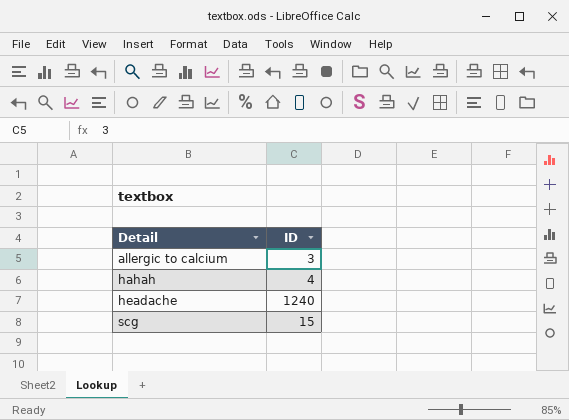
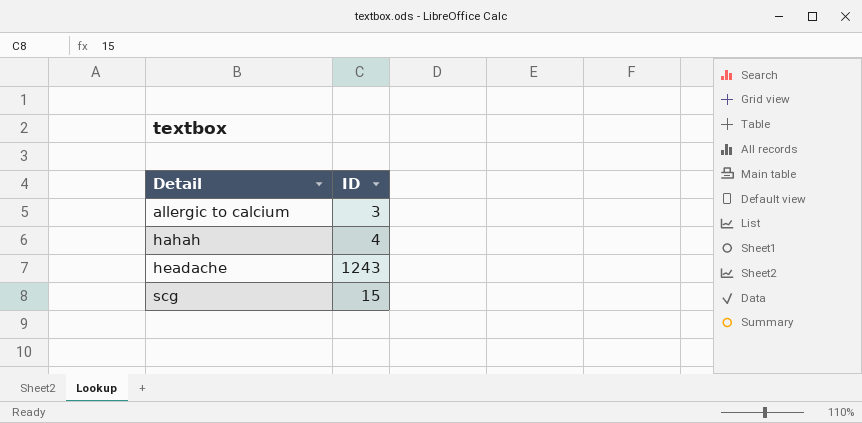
headache | ID: 1240 -> 1243

